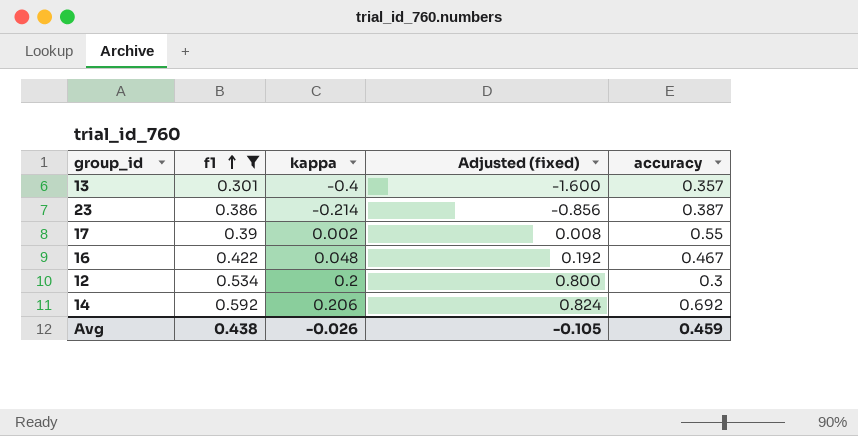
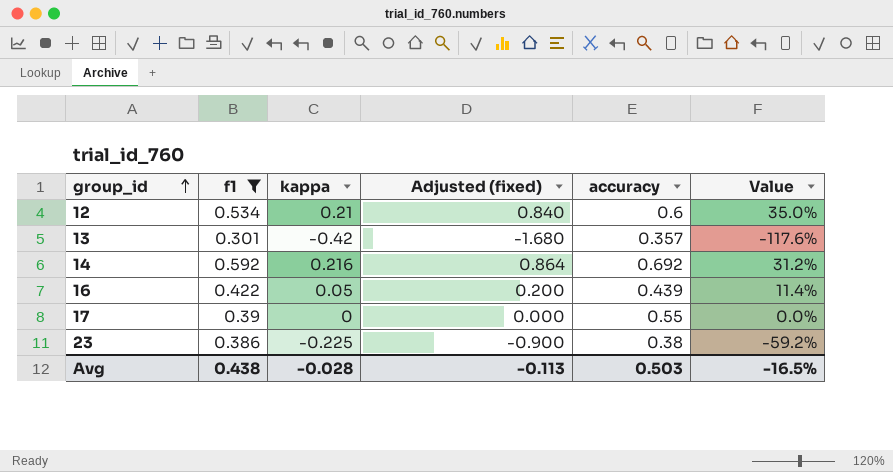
row order: f1 ascending -> group_id ascending
column Value | formula: none -> [kappa] / [accuracy]
12 | kappa: 0.2 -> 0.21
12 | Adjusted (fixed): 0.800 -> 0.840
12 | accuracy: 0.3 -> 0.6
13 | kappa: -0.4 -> -0.42
13 | Adjusted (fixed): -1.600 -> -1.680
14 | kappa: 0.206 -> 0.216
14 | Adjusted (fixed): 0.824 -> 0.864
16 | kappa: 0.048 -> 0.05
16 | Adjusted (fixed): 0.192 -> 0.200
16 | accuracy: 0.467 -> 0.439
17 | kappa: 0.002 -> 0
17 | Adjusted (fixed): 0.008 -> 0.000
23 | kappa: -0.214 -> -0.225
23 | Adjusted (fixed): -0.856 -> -0.900
23 | accuracy: 0.387 -> 0.38
Avg | kappa: -0.026 -> -0.028
Avg | Adjusted (fixed): -0.105 -> -0.113
Avg | accuracy: 0.459 -> 0.503

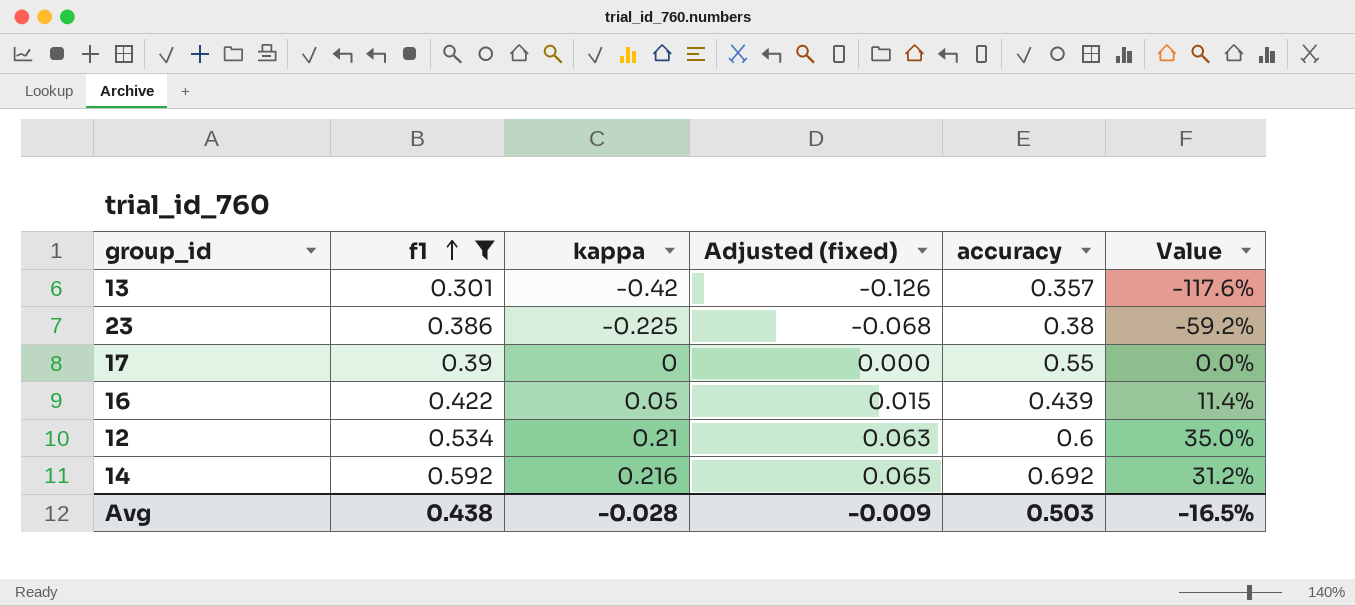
row order: group_id ascending -> f1 ascending
column Adjusted (fixed) | formula: [kappa] * 4 -> [kappa] * 0.3
Avg | Adjusted (fixed): -0.113 -> -0.009

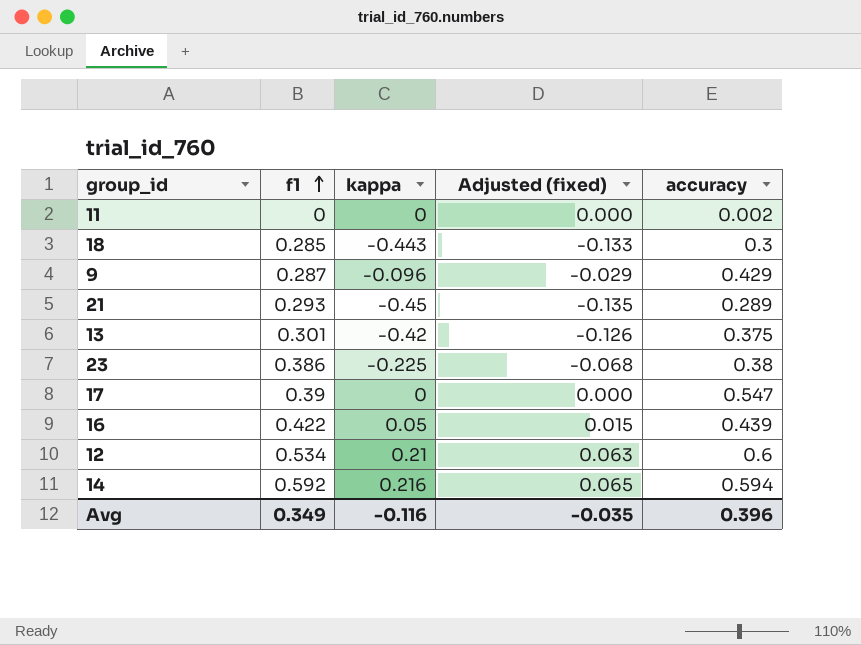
filter: f1 >= 0.301 -> none
column Value | formula: [kappa] / [accuracy] -> none
13 | accuracy: 0.357 -> 0.375
17 | accuracy: 0.55 -> 0.547
14 | accuracy: 0.692 -> 0.594
Avg | f1: 0.438 -> 0.349
Avg | kappa: -0.028 -> -0.116
Avg | Adjusted (fixed): -0.009 -> -0.035
Avg | accuracy: 0.503 -> 0.396

